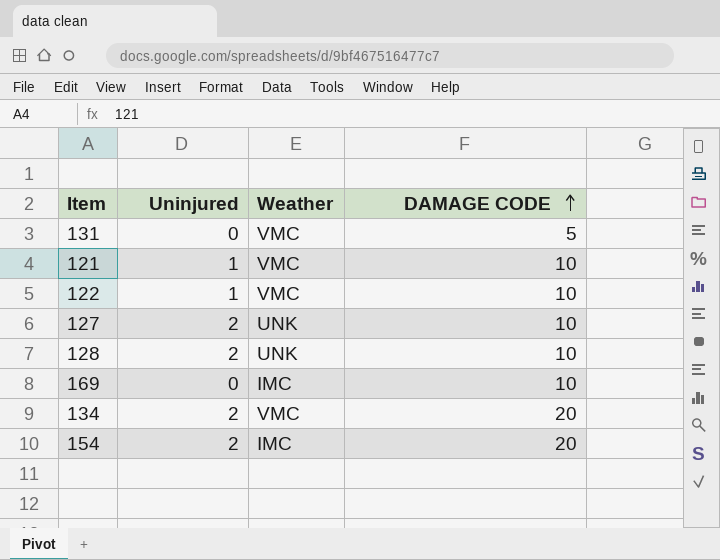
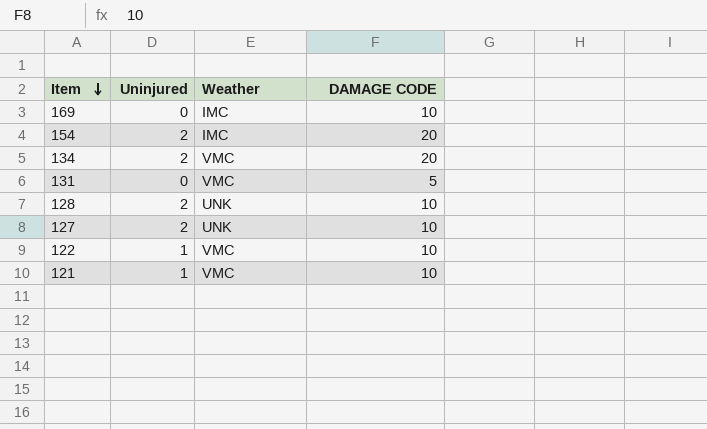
row order: DAMAGE CODE ascending -> Item descending

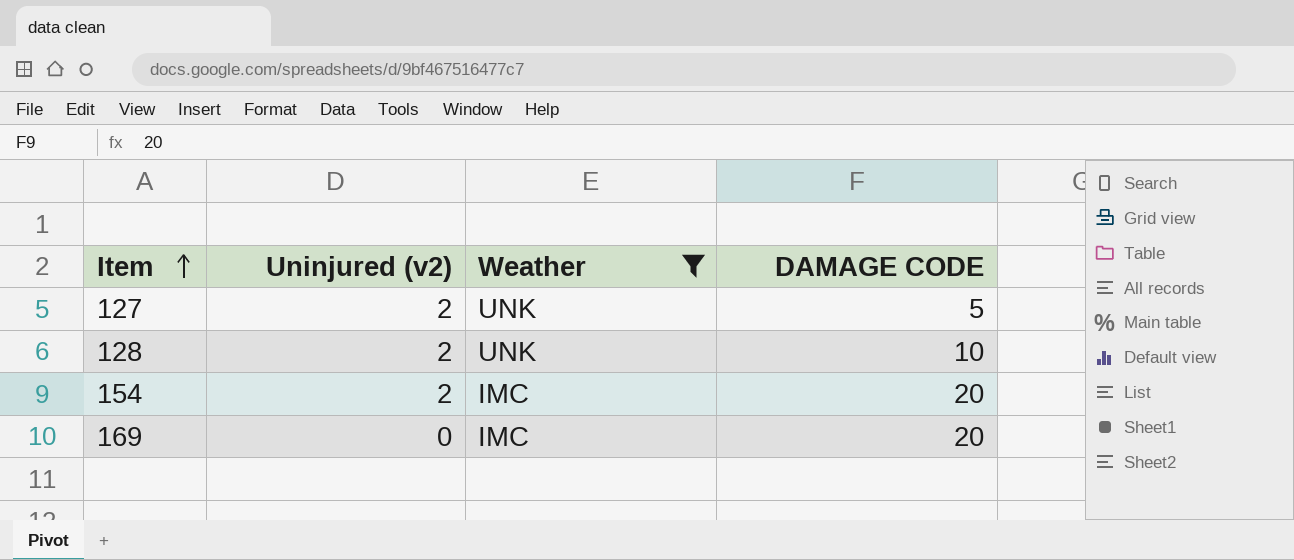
filter: none -> Weather != VMC
row order: Item descending -> Item ascending
column name: Uninjured -> Uninjured (v2)
127 | DAMAGE CODE: 10 -> 5
169 | DAMAGE CODE: 10 -> 20

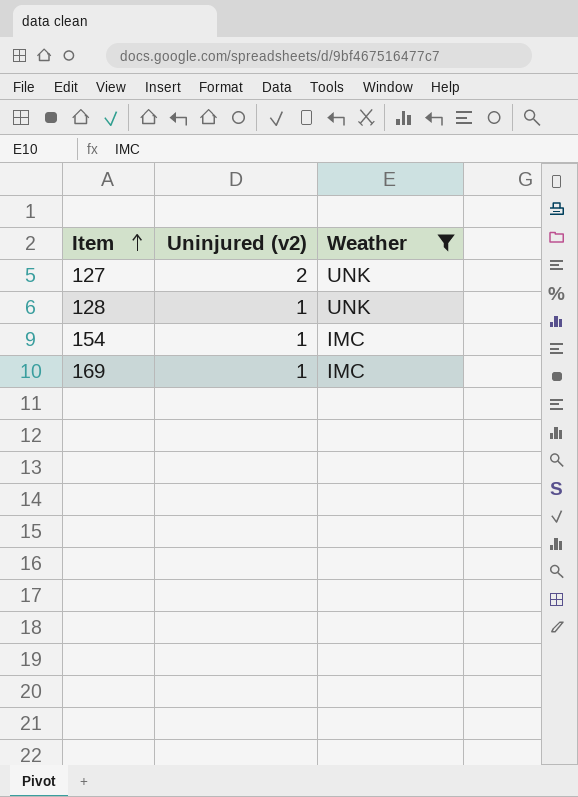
column DAMAGE CODE | position: 4 -> none
128 | Uninjured (v2): 2 -> 1
154 | Uninjured (v2): 2 -> 1
169 | Uninjured (v2): 0 -> 1

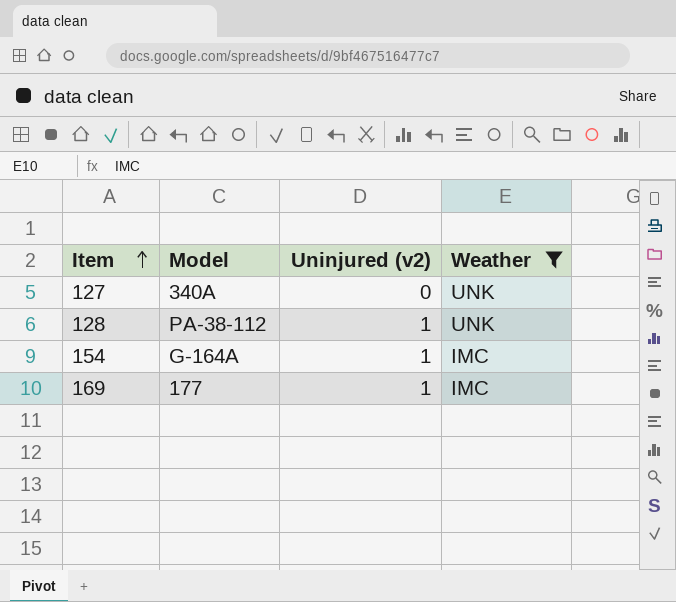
column Model | position: none -> 2
127 | Uninjured (v2): 2 -> 0

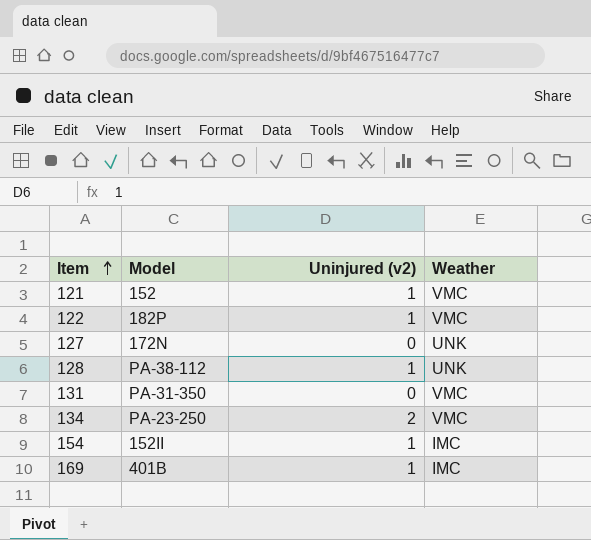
filter: Weather != VMC -> none
127 | Model: 340A -> 172N
154 | Model: G-164A -> 152II
169 | Model: 177 -> 401B

